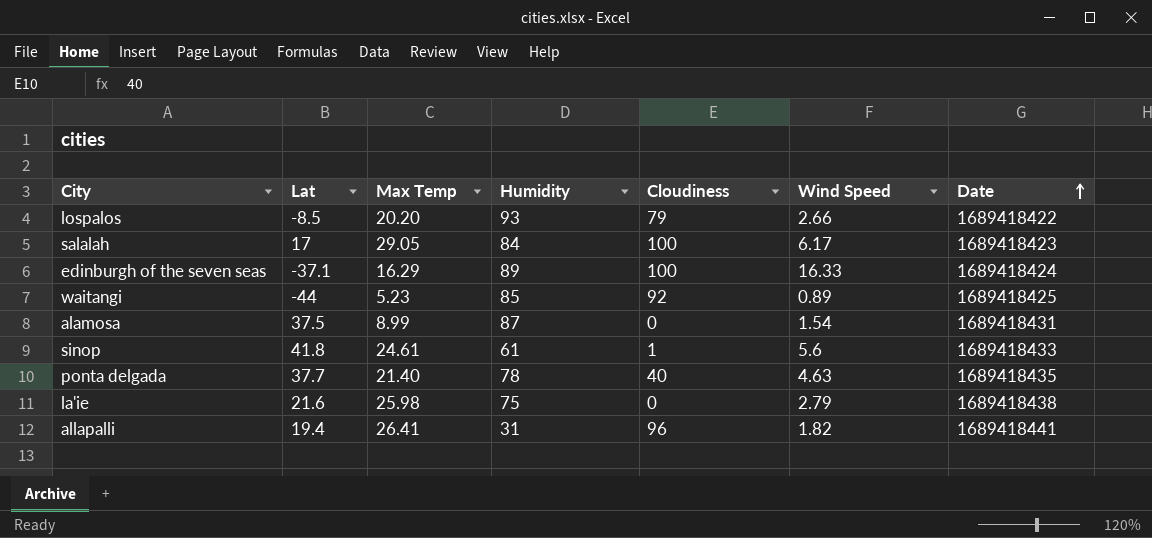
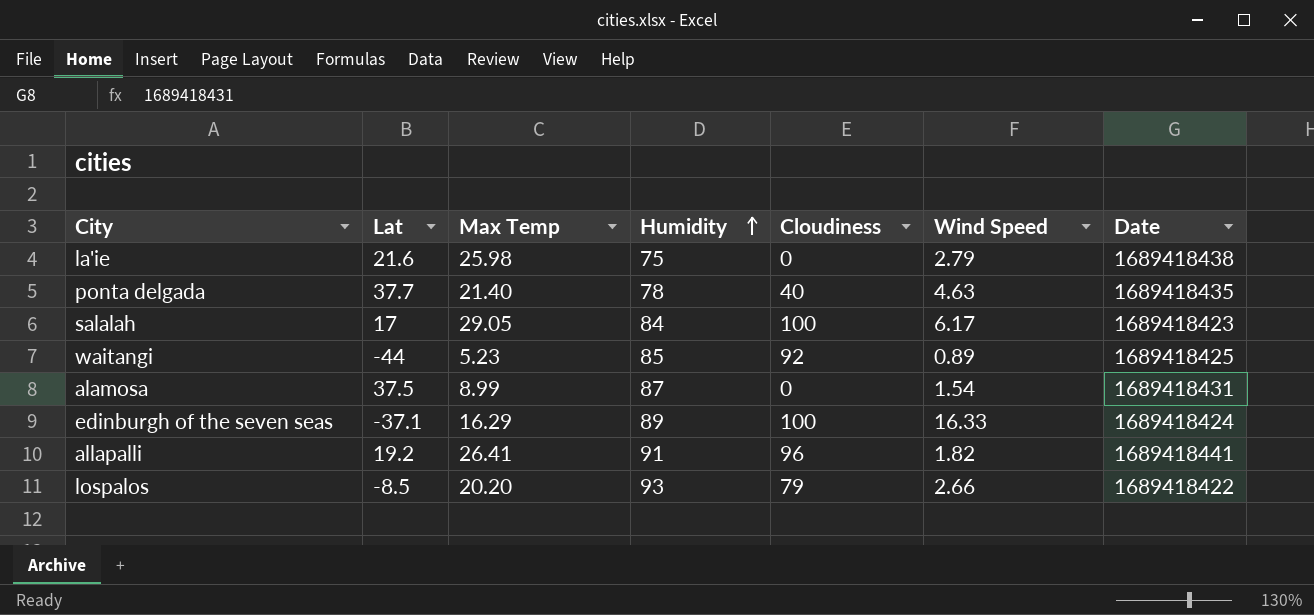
row order: Date ascending -> Humidity ascending
row sinop: 41.8 | 24.61 | 61 | 1 | 5.6 | 1689418433 -> none
allapalli | Lat: 19.4 -> 19.2
allapalli | Humidity: 31 -> 91

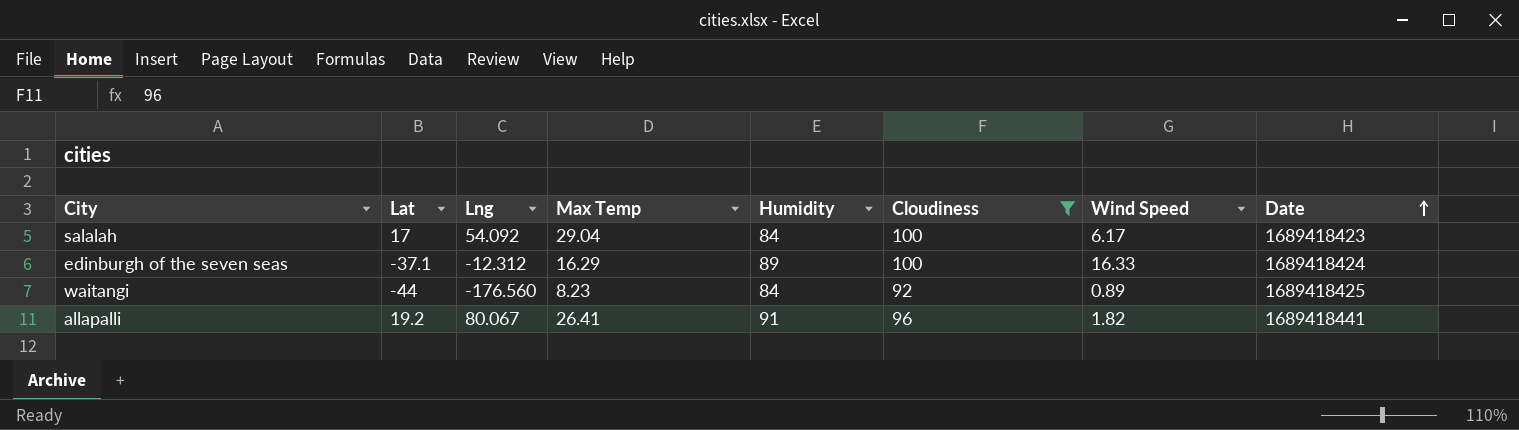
filter: none -> Cloudiness >= 92
row order: Humidity ascending -> Date ascending
column Lng | position: none -> 3
salalah | Max Temp: 29.05 -> 29.04
waitangi | Max Temp: 5.23 -> 8.23
waitangi | Humidity: 85 -> 84

